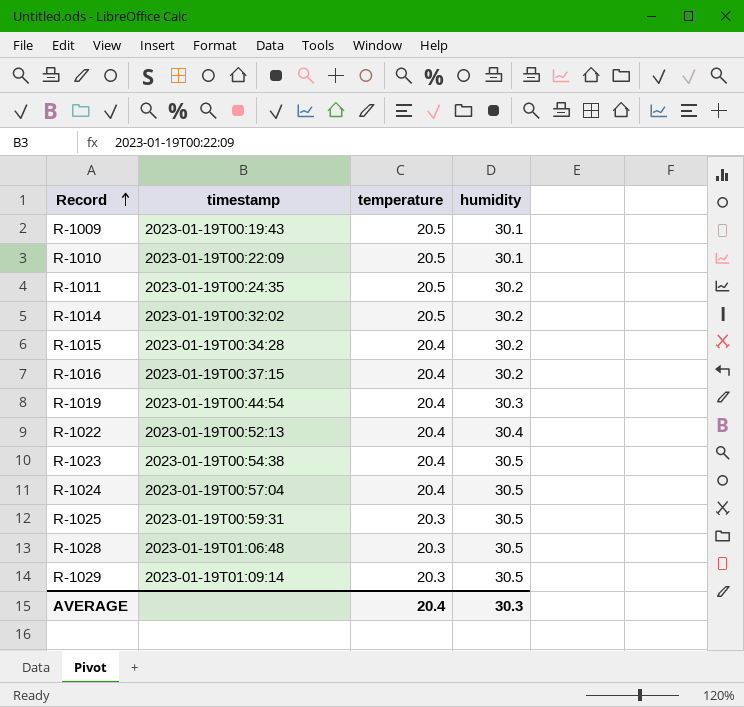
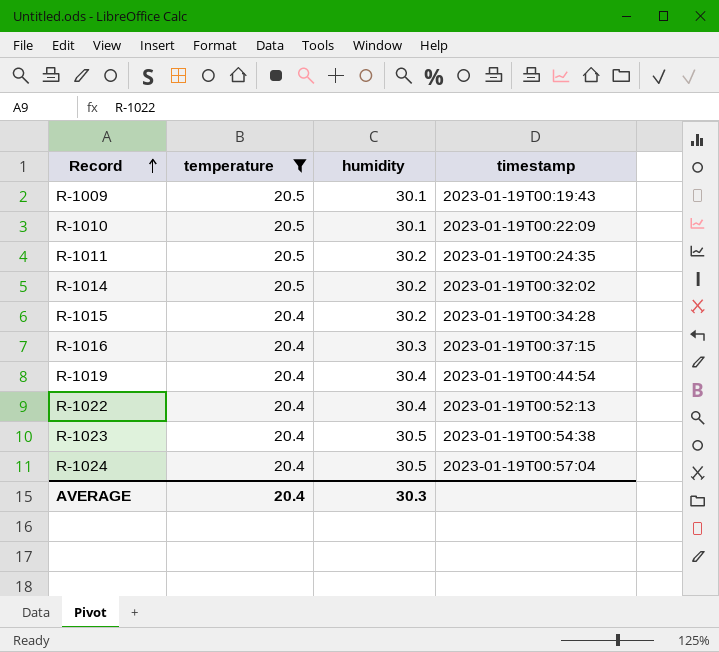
filter: none -> temperature != 20.3
column timestamp | position: 2 -> 4
R-1016 | humidity: 30.2 -> 30.3
R-1019 | humidity: 30.3 -> 30.4

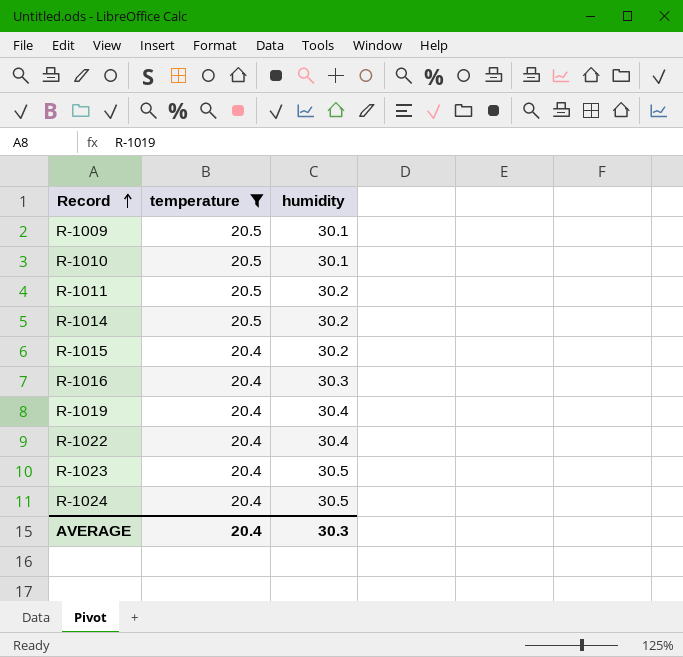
column timestamp | position: 4 -> none

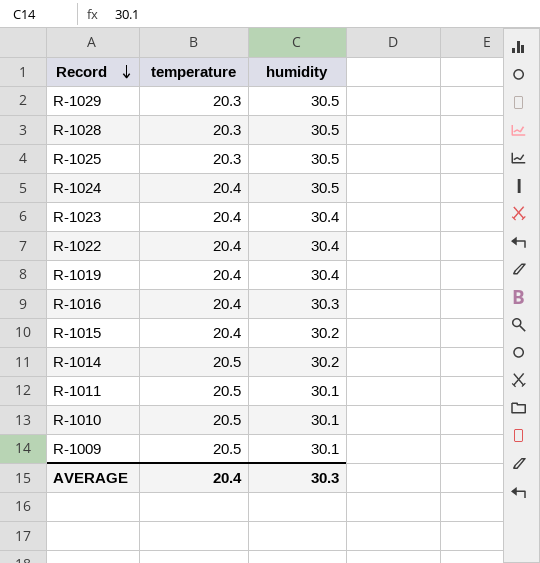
filter: temperature != 20.3 -> none
row order: Record ascending -> Record descending
R-1023 | humidity: 30.5 -> 30.4
R-1011 | humidity: 30.2 -> 30.1

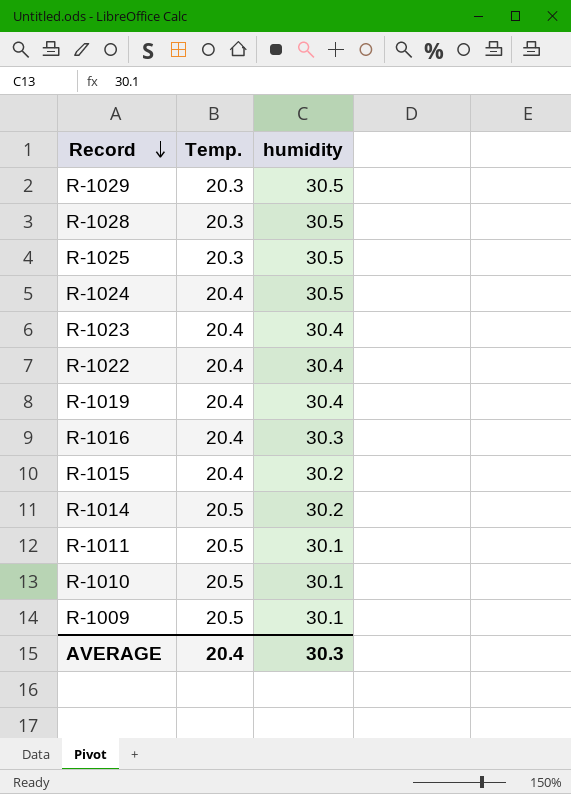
column name: temperature -> Temp.

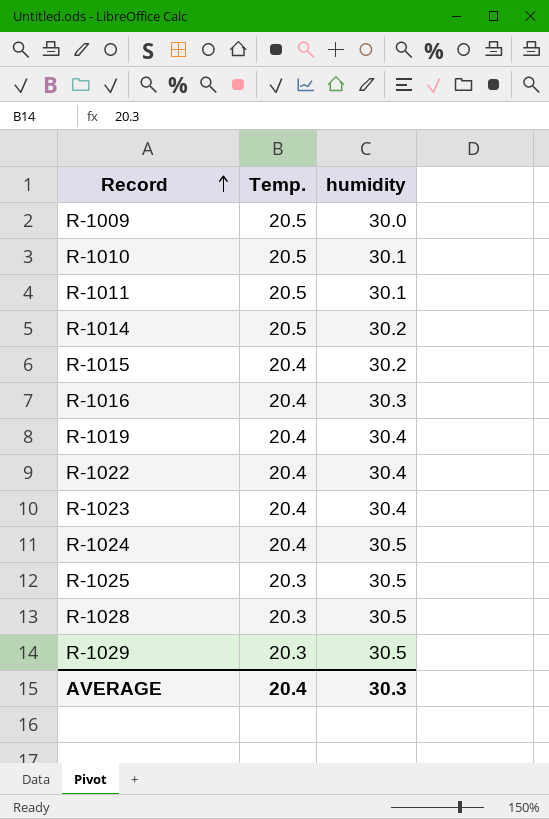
row order: Record descending -> Record ascending
R-1009 | humidity: 30.1 -> 30.0

